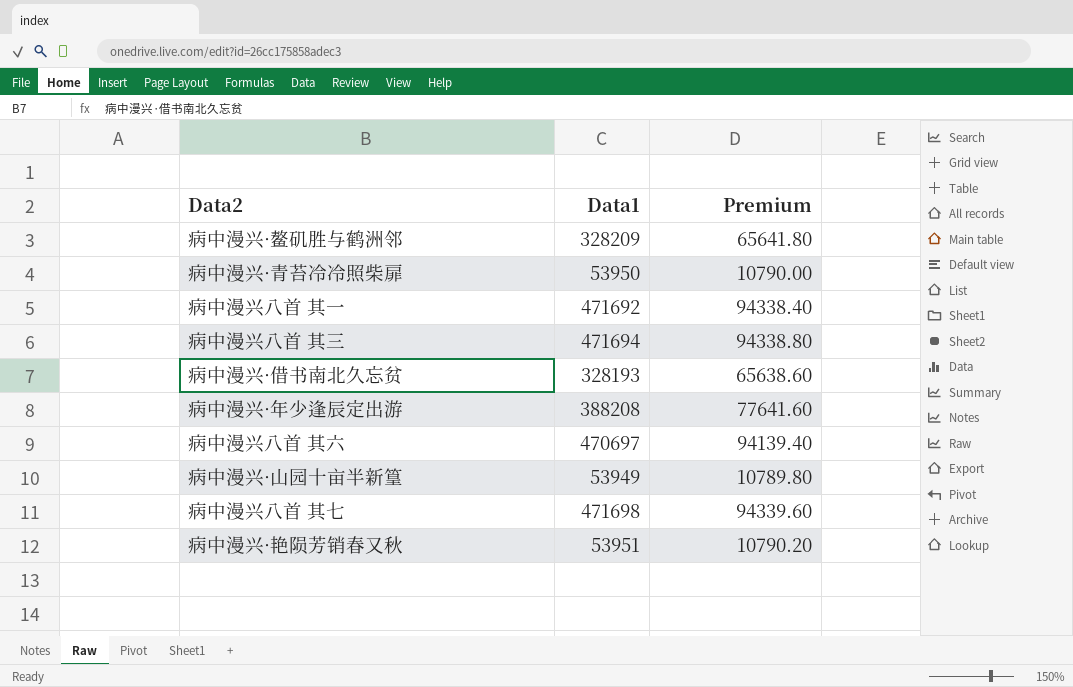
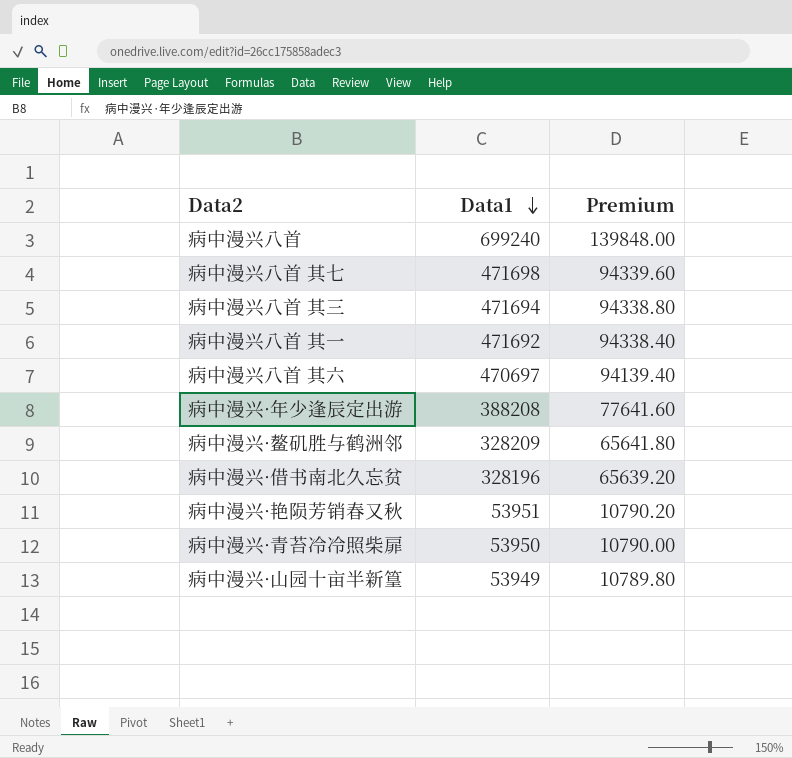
row order: none -> Data1 descending
row 病中漫兴八首: none -> 699240 | 139848.00
病中漫兴·借书南北久忘贫 | Data1: 328193 -> 328196
病中漫兴·借书南北久忘贫 | Premium: 65638.60 -> 65639.20

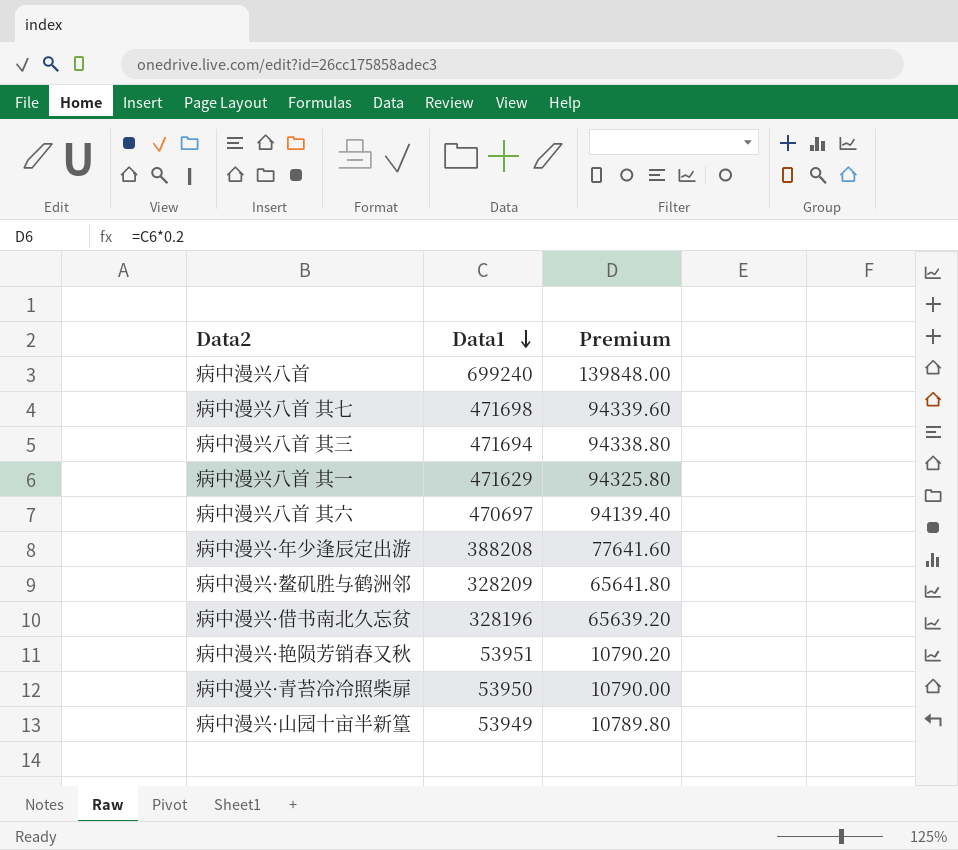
病中漫兴八首 其一 | Data1: 471692 -> 471629
病中漫兴八首 其一 | Premium: 94338.40 -> 94325.80

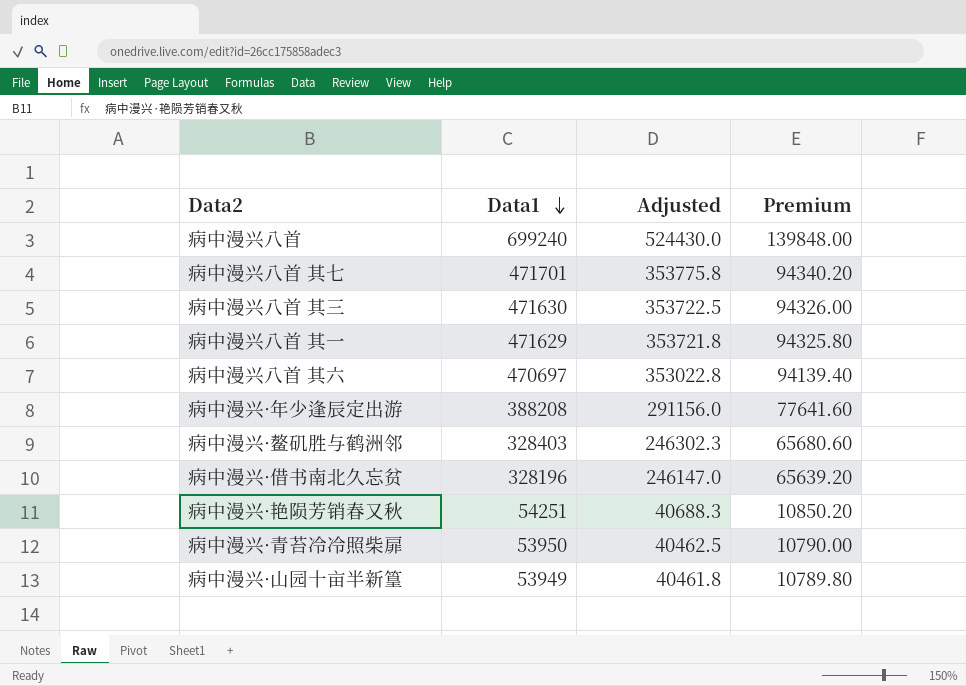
column Adjusted | formula: none -> [Data1] * 0.75
病中漫兴八首 其七 | Data1: 471698 -> 471701
病中漫兴八首 其七 | Premium: 94339.60 -> 94340.20
病中漫兴八首 其三 | Data1: 471694 -> 471630
病中漫兴八首 其三 | Premium: 94338.80 -> 94326.00
病中漫兴·鳌矶胜与鹤洲邻 | Data1: 328209 -> 328403
病中漫兴·鳌矶胜与鹤洲邻 | Premium: 65641.80 -> 65680.60
病中漫兴·艳陨芳销春又秋 | Data1: 53951 -> 54251
病中漫兴·艳陨芳销春又秋 | Premium: 10790.20 -> 10850.20

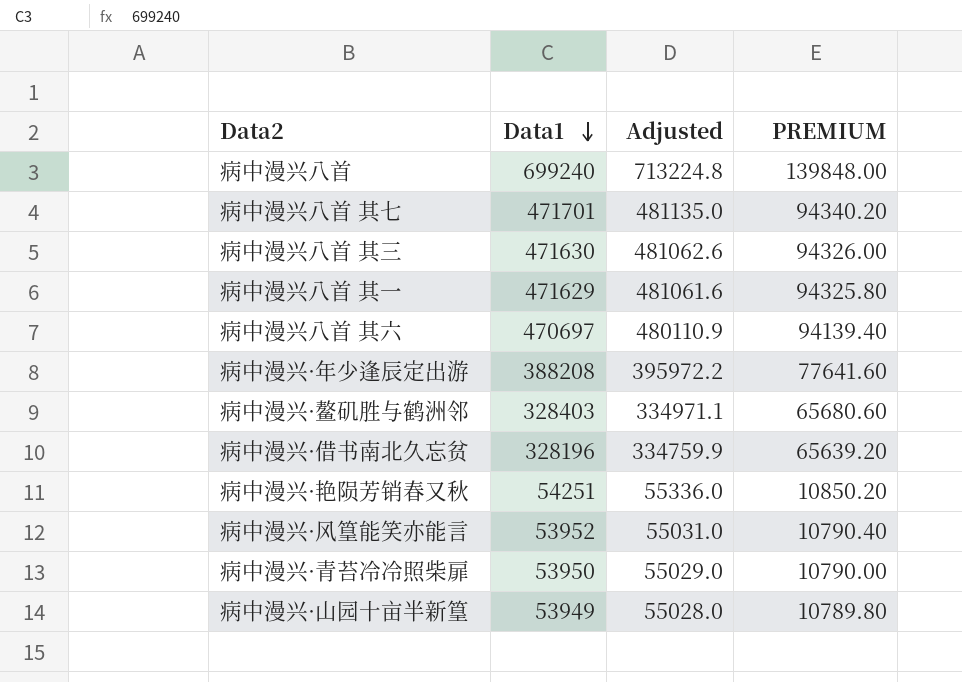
column Adjusted | formula: [Data1] * 0.75 -> [Data1] * 1.02
column name: Premium -> PREMIUM
row 病中漫兴·风篁能笑亦能言: none -> 53952 | 55031.0 | 10790.40

